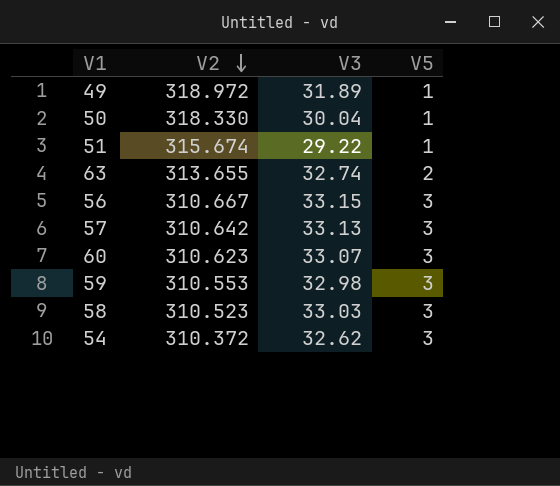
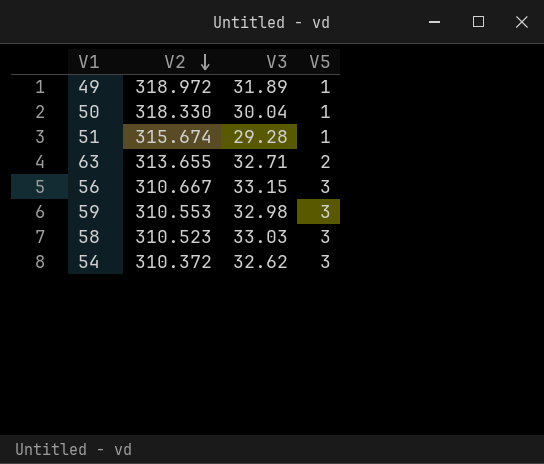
row 57: 310.642 | 33.13 | 3 -> none
row 60: 310.623 | 33.07 | 3 -> none
51 | V3: 29.22 -> 29.28
63 | V3: 32.74 -> 32.71

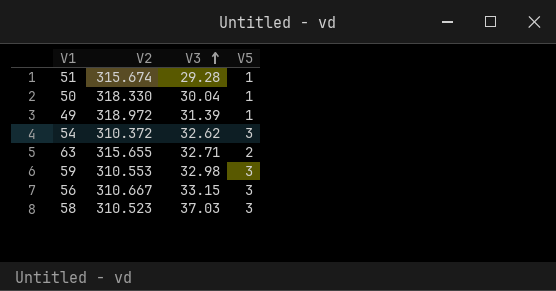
row order: V2 descending -> V3 ascending
49 | V3: 31.89 -> 31.39
63 | V2: 313.655 -> 315.655
58 | V3: 33.03 -> 37.03

